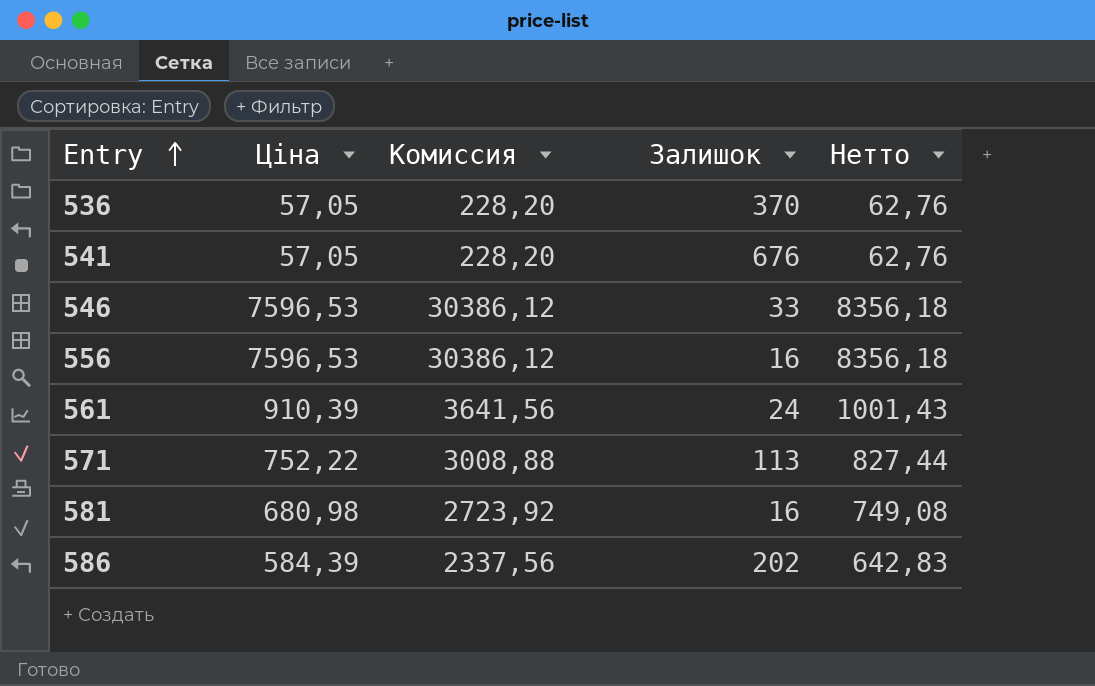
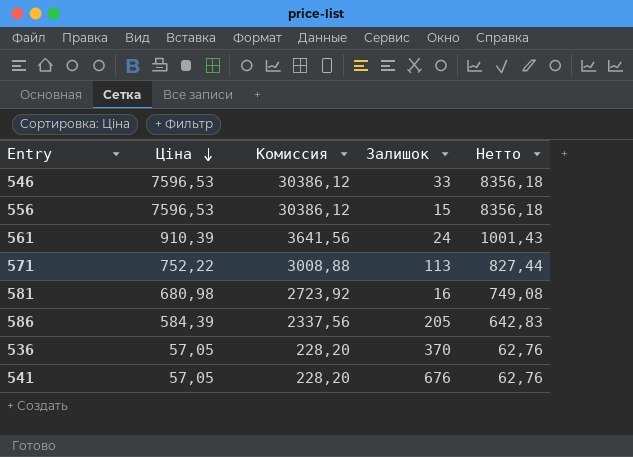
row order: Entry ascending -> Ціна descending
556 | Залишок: 16 -> 15
586 | Залишок: 202 -> 205

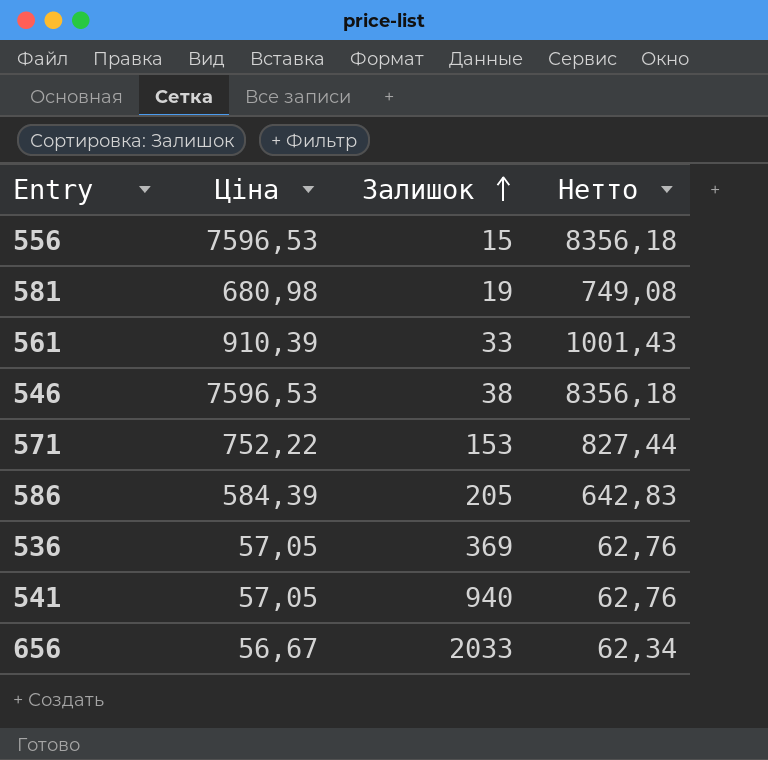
row order: Ціна descending -> Залишок ascending
column Комиссия | formula: [Ціна] * 4 -> none
581 | Залишок: 16 -> 19
561 | Залишок: 24 -> 33
546 | Залишок: 33 -> 38
571 | Залишок: 113 -> 153
536 | Залишок: 370 -> 369
541 | Залишок: 676 -> 940
row 656: none -> 56,67 | 2033 | 62,34

